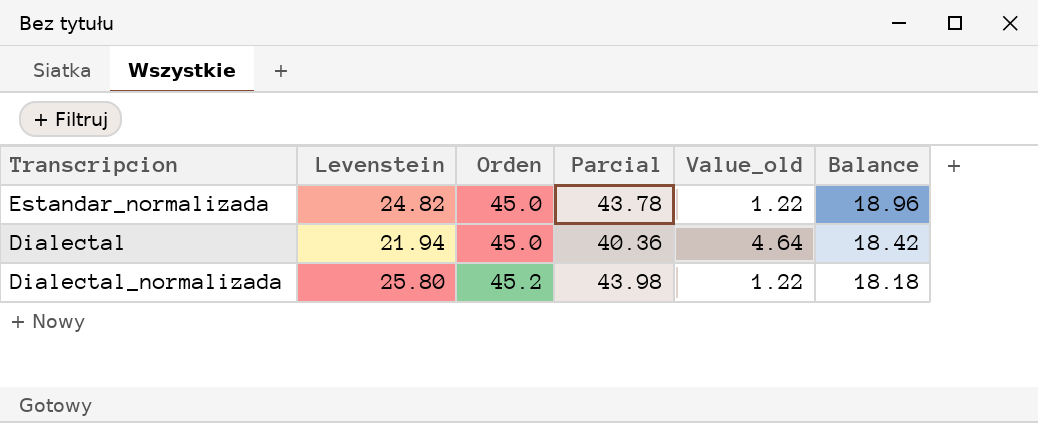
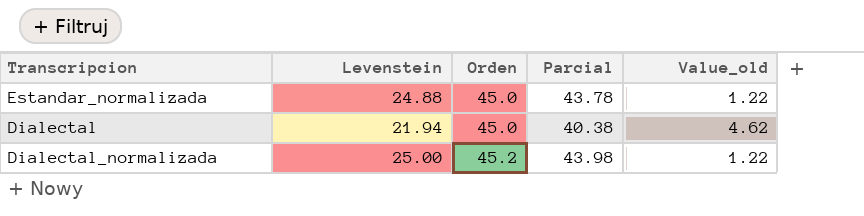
column Balance | formula: [Parcial] - [Levenstein] -> none
Estandar_normalizada | Levenstein: 24.82 -> 24.88
Dialectal | Parcial: 40.36 -> 40.38
Dialectal | Value_old: 4.64 -> 4.62
Dialectal_normalizada | Levenstein: 25.80 -> 25.00

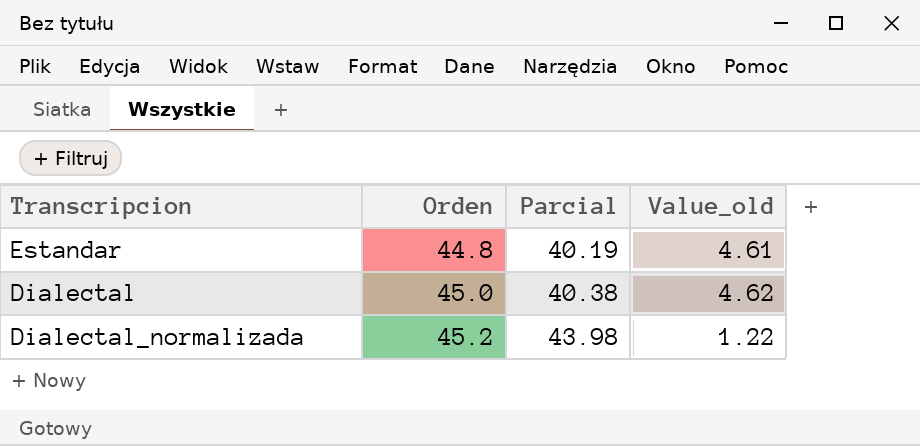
column Levenstein | position: 2 -> none
row Estandar_normalizada: 24.88 | 45.0 | 43.78 | 1.22 -> none
row Estandar: none -> 44.8 | 40.19 | 4.61

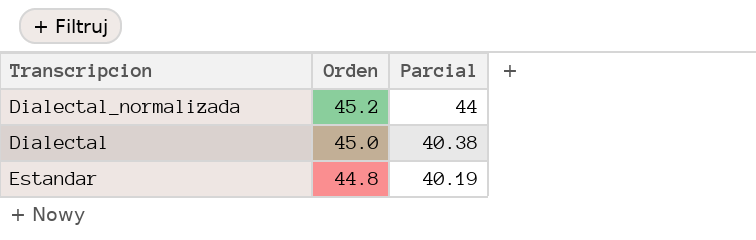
row order: Orden ascending -> Orden descending
column Value_old | formula: [Orden] - [Parcial] -> none
Dialectal_normalizada | Parcial: 43.98 -> 44

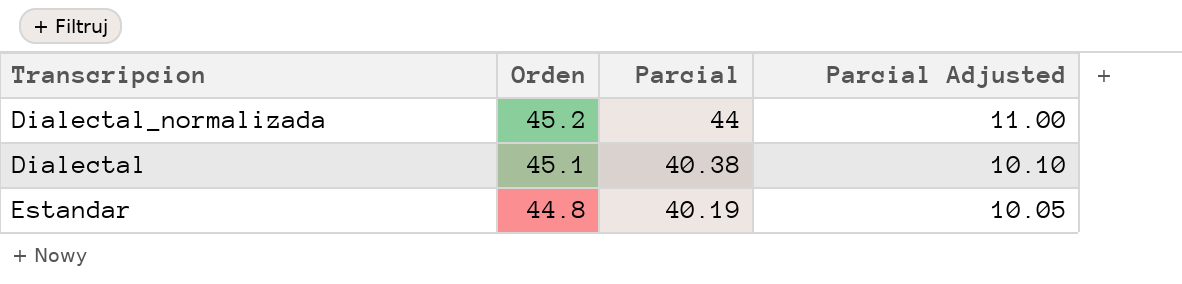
column Parcial Adjusted | formula: none -> [Parcial] * 0.25
Dialectal | Orden: 45.0 -> 45.1

